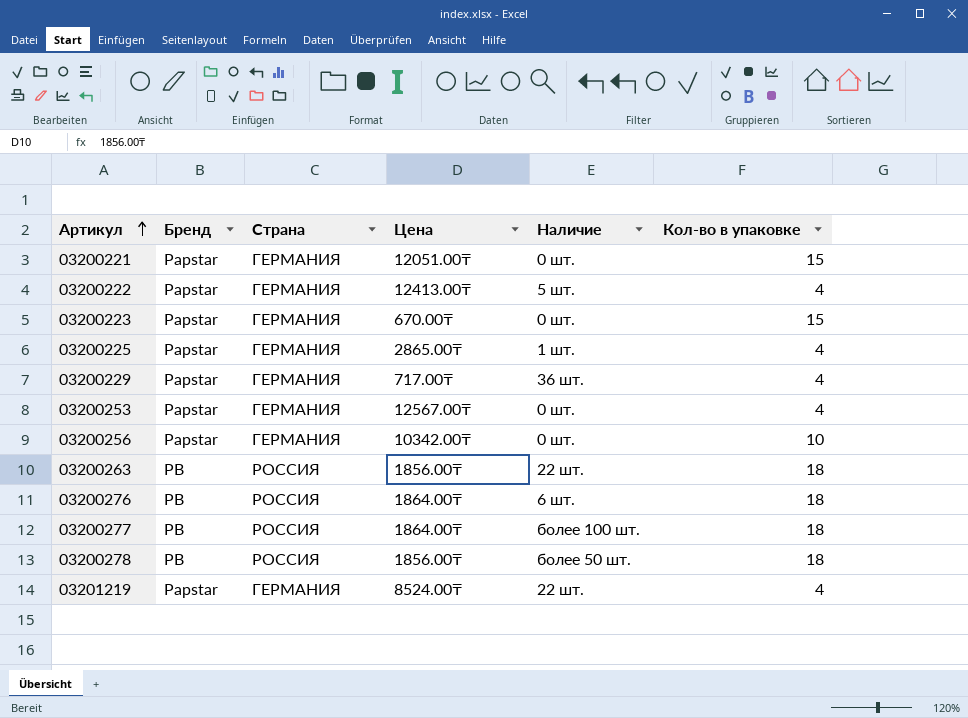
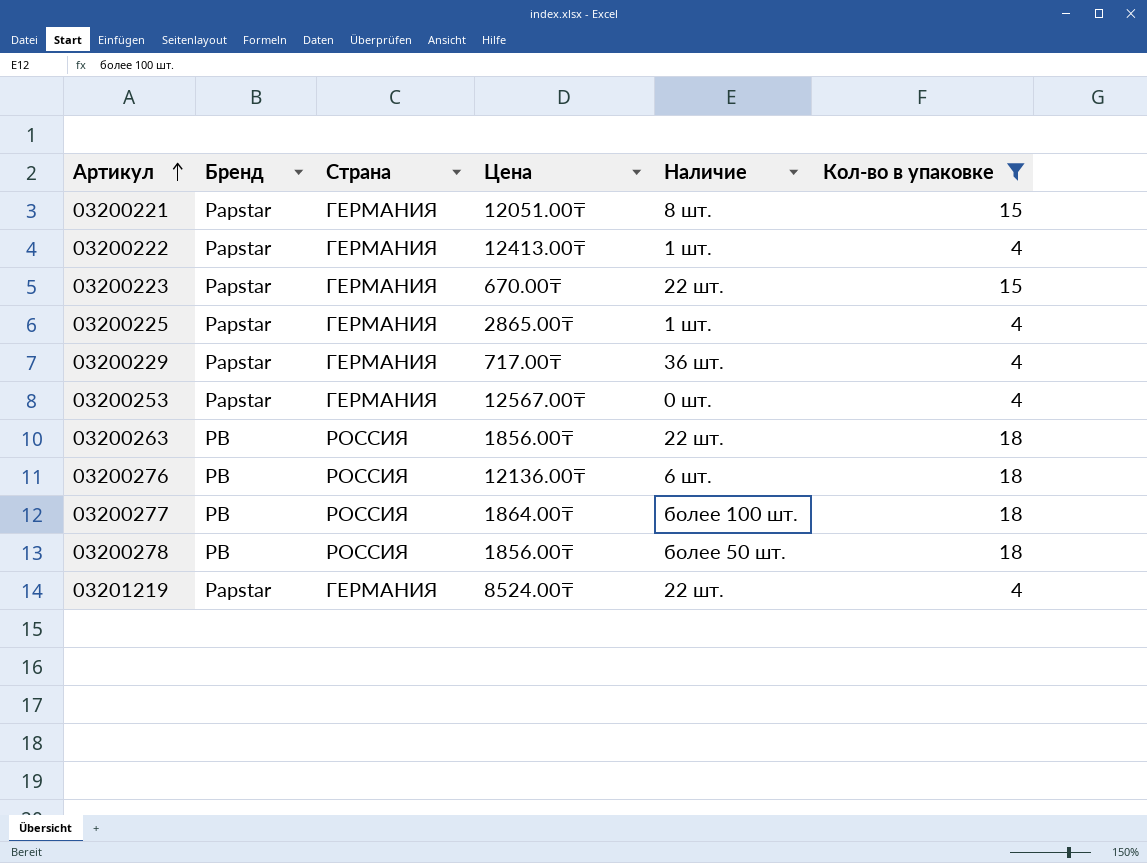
filter: none -> Кол-во в упаковке != 10
03200221 | Наличие: 0 шт. -> 8 шт.
03200222 | Наличие: 5 шт. -> 1 шт.
03200223 | Наличие: 0 шт. -> 22 шт.
03200276 | Цена: 1864.00₸ -> 12136.00₸

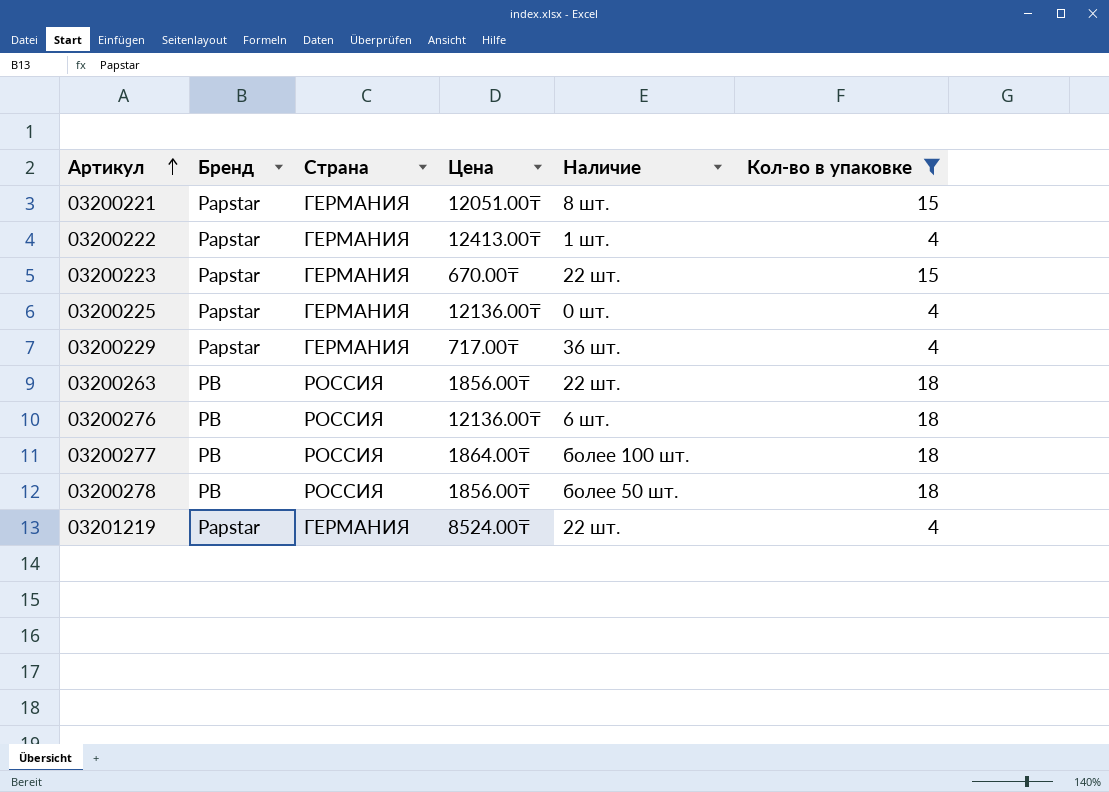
row 03200253: Papstar | ГЕРМАНИЯ | 12567.00₸ | 0 шт. | 4 -> none
03200225 | Цена: 2865.00₸ -> 12136.00₸
03200225 | Наличие: 1 шт. -> 0 шт.

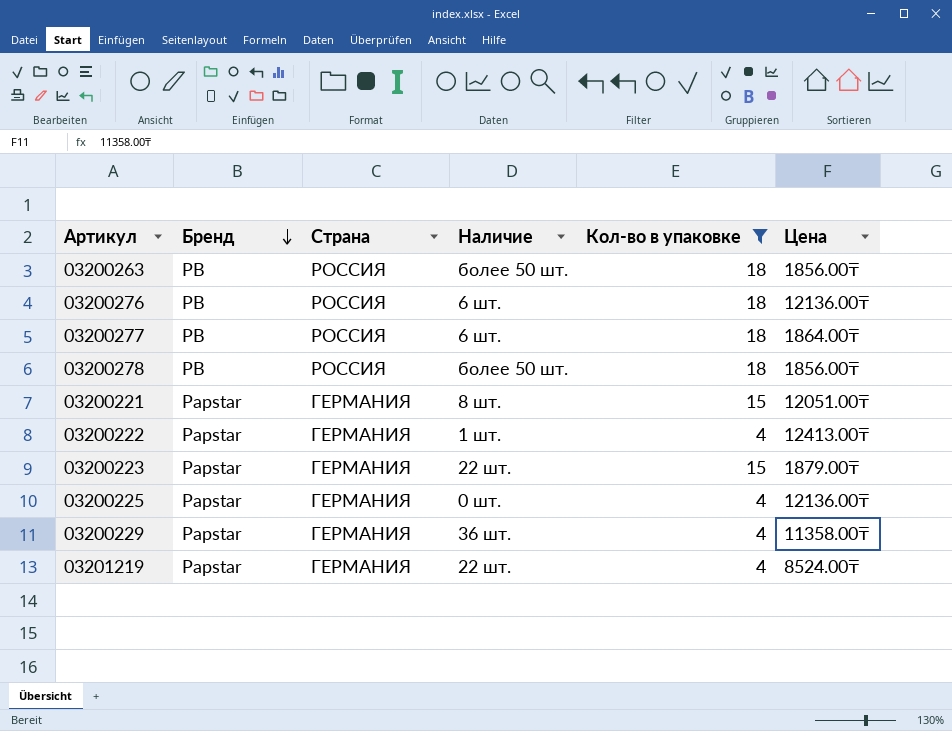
row order: Артикул ascending -> Бренд descending
column Цена | position: 4 -> 6
03200263 | Наличие: 22 шт. -> более 50 шт.
03200277 | Наличие: более 100 шт. -> 6 шт.
03200223 | Цена: 670.00₸ -> 1879.00₸
03200229 | Цена: 717.00₸ -> 11358.00₸

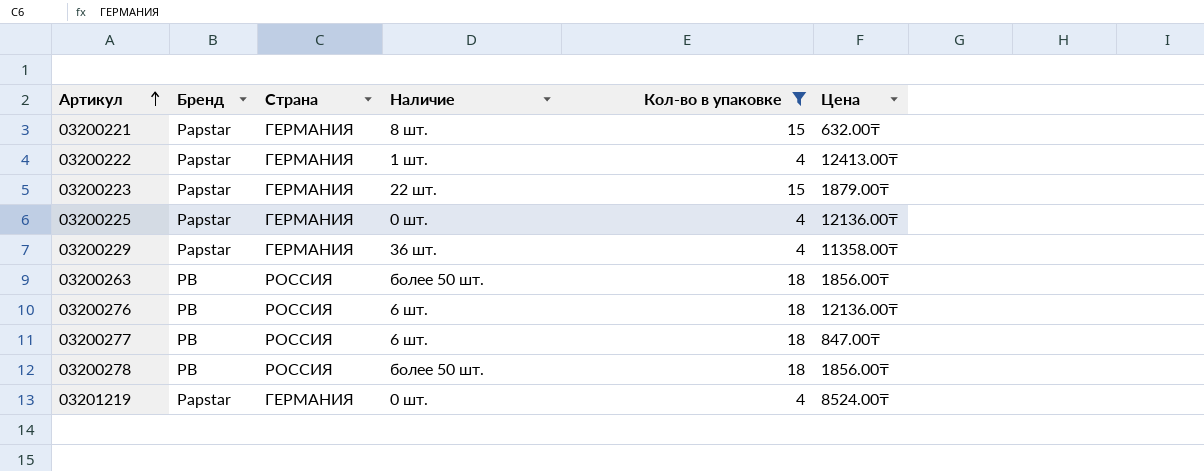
row order: Бренд descending -> Артикул ascending
03200221 | Цена: 12051.00₸ -> 632.00₸
03200277 | Цена: 1864.00₸ -> 847.00₸
03201219 | Наличие: 22 шт. -> 0 шт.

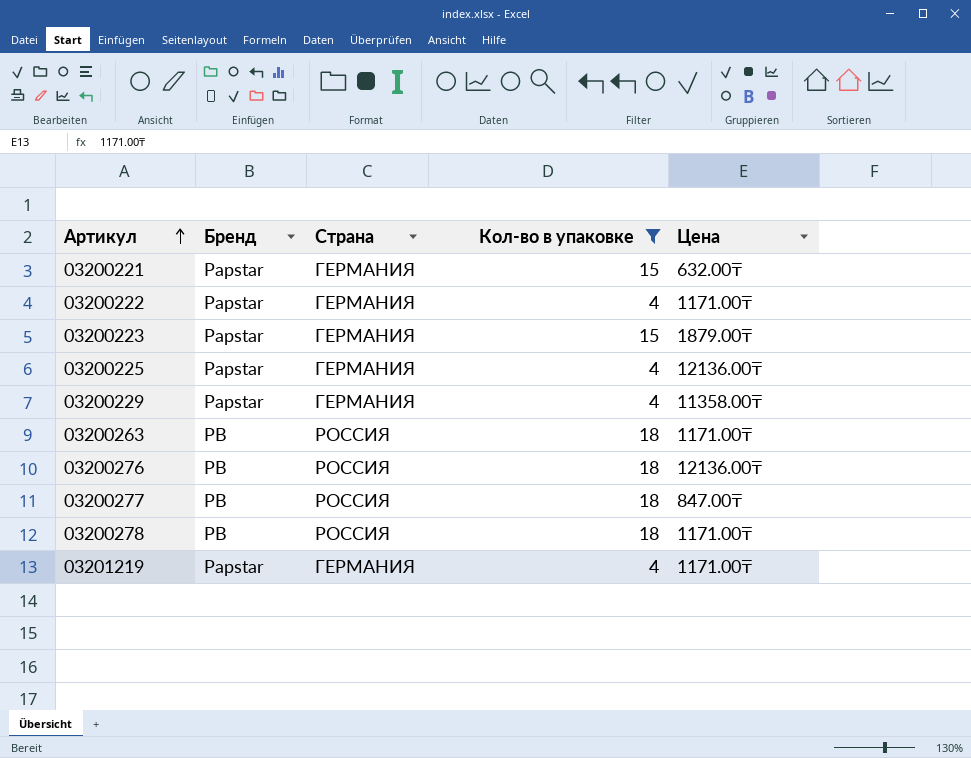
column Наличие | position: 4 -> none
03200222 | Цена: 12413.00₸ -> 1171.00₸
03200263 | Цена: 1856.00₸ -> 1171.00₸
03200278 | Цена: 1856.00₸ -> 1171.00₸
03201219 | Цена: 8524.00₸ -> 1171.00₸

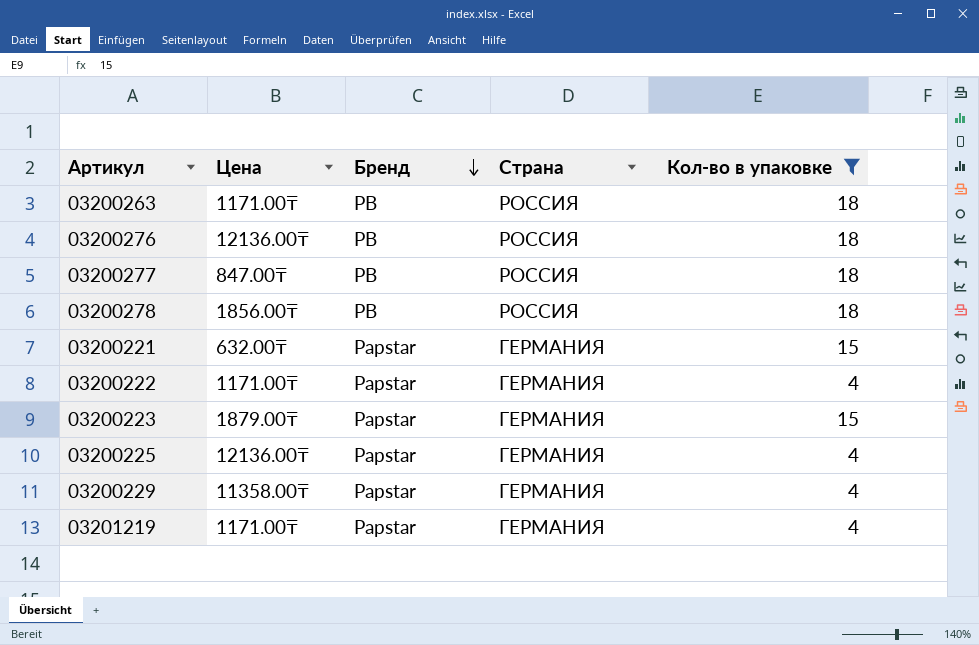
row order: Артикул ascending -> Бренд descending
column Цена | position: 5 -> 2
03200278 | Цена: 1171.00₸ -> 1856.00₸

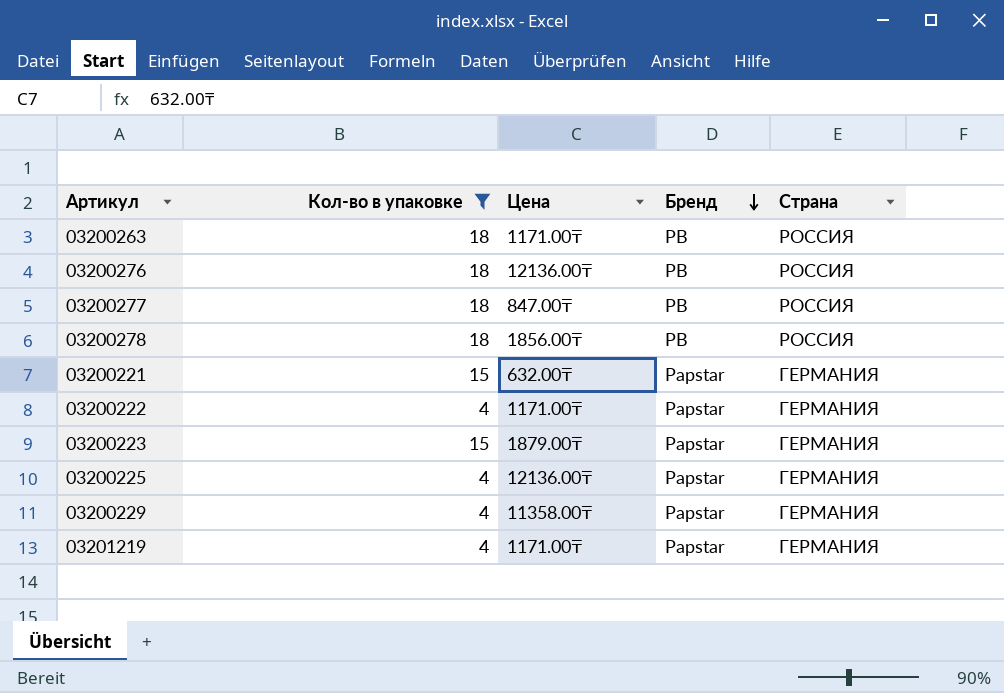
column Кол-во в упаковке | position: 5 -> 2

